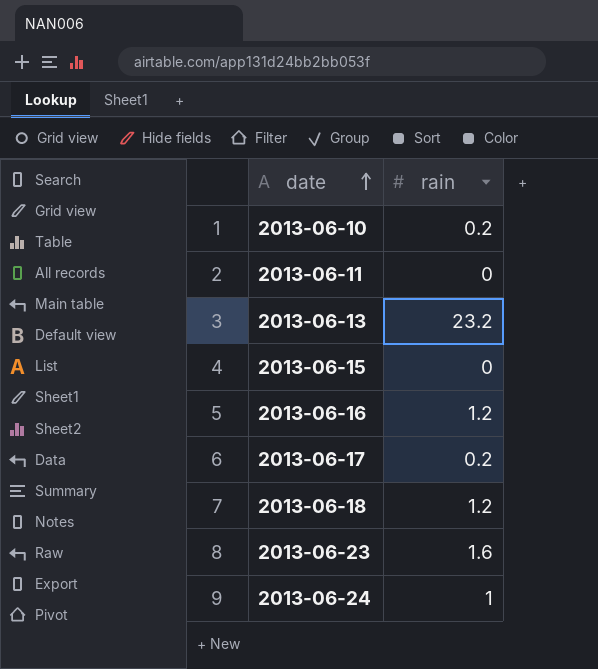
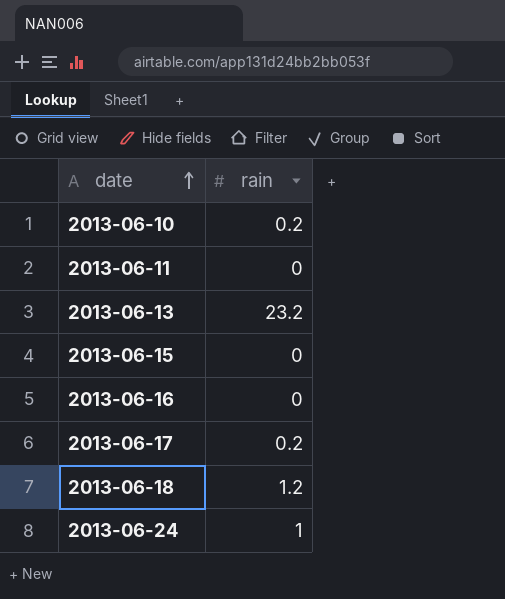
row 2013-06-23: 1.6 -> none
2013-06-16 | rain: 1.2 -> 0

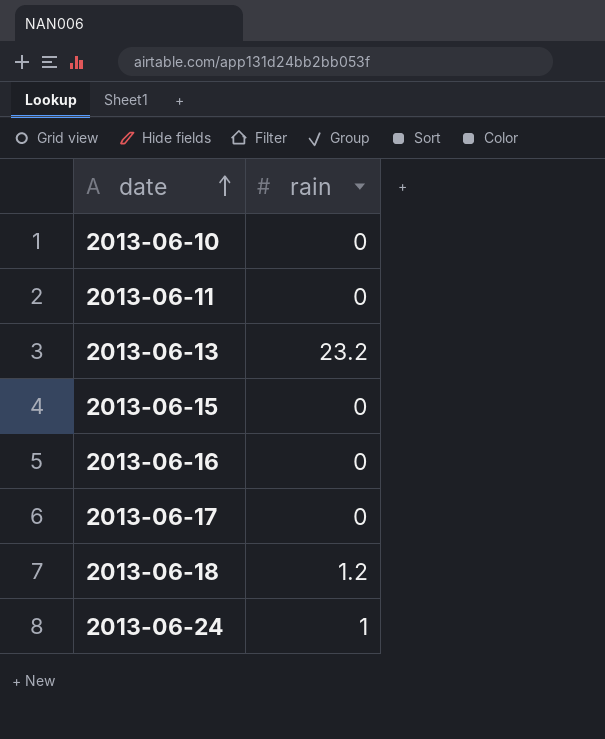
2013-06-10 | rain: 0.2 -> 0
2013-06-17 | rain: 0.2 -> 0

